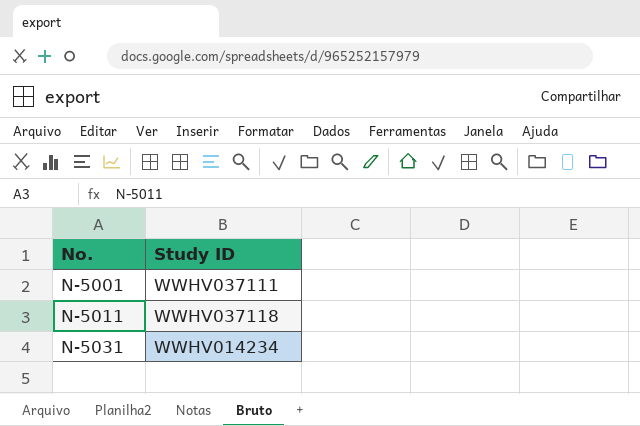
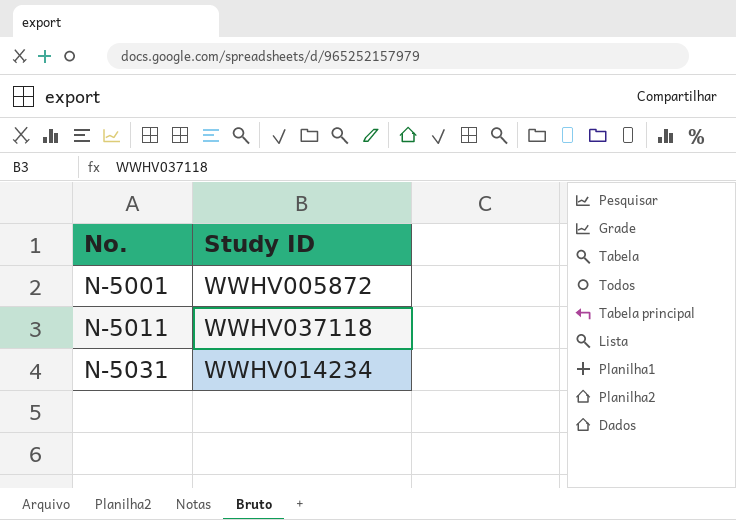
N-5001 | Study ID: WWHV037111 -> WWHV005872

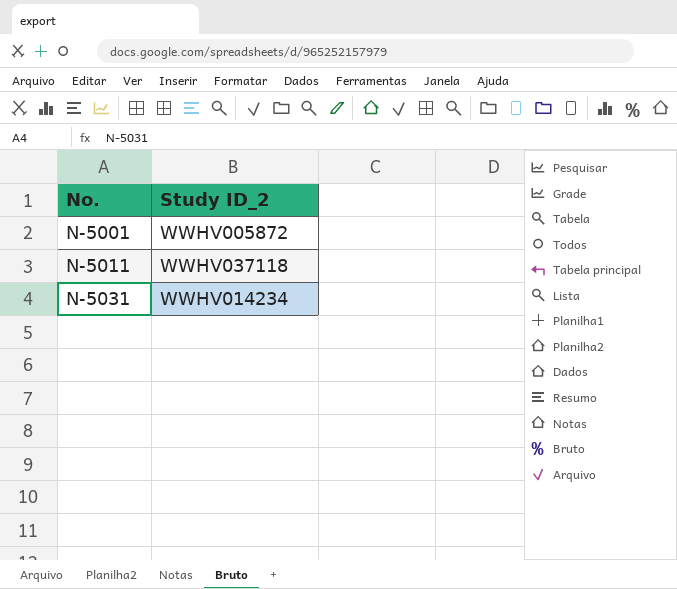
column name: Study ID -> Study ID_2

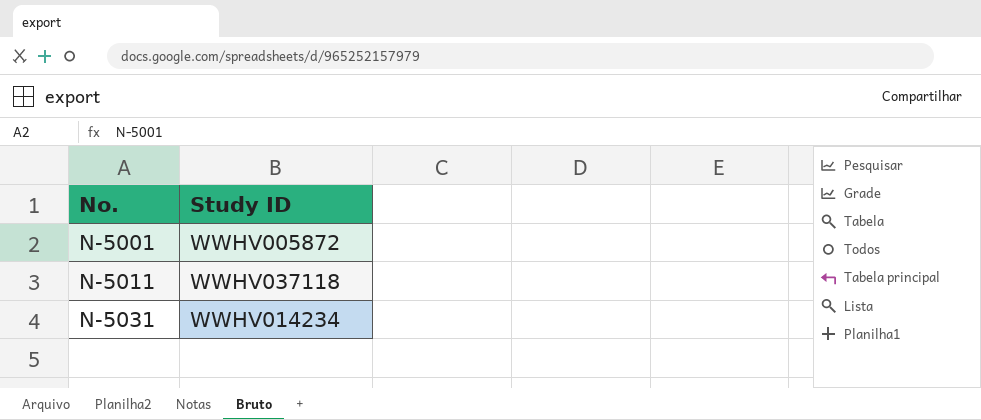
column name: Study ID_2 -> Study ID

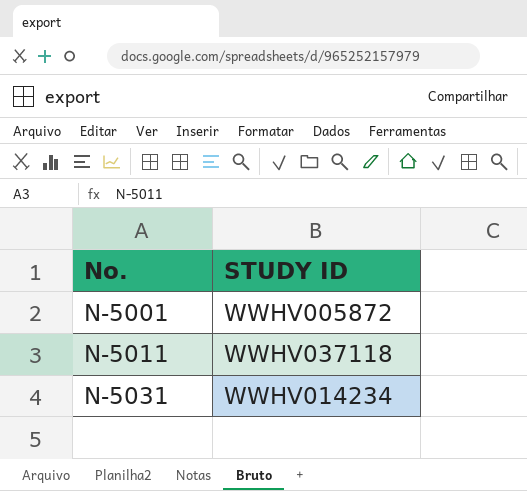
column name: Study ID -> STUDY ID

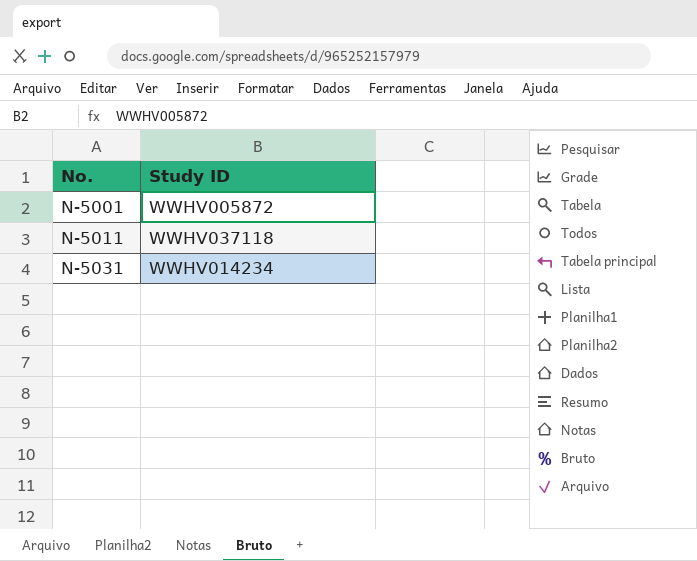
column name: STUDY ID -> Study ID

